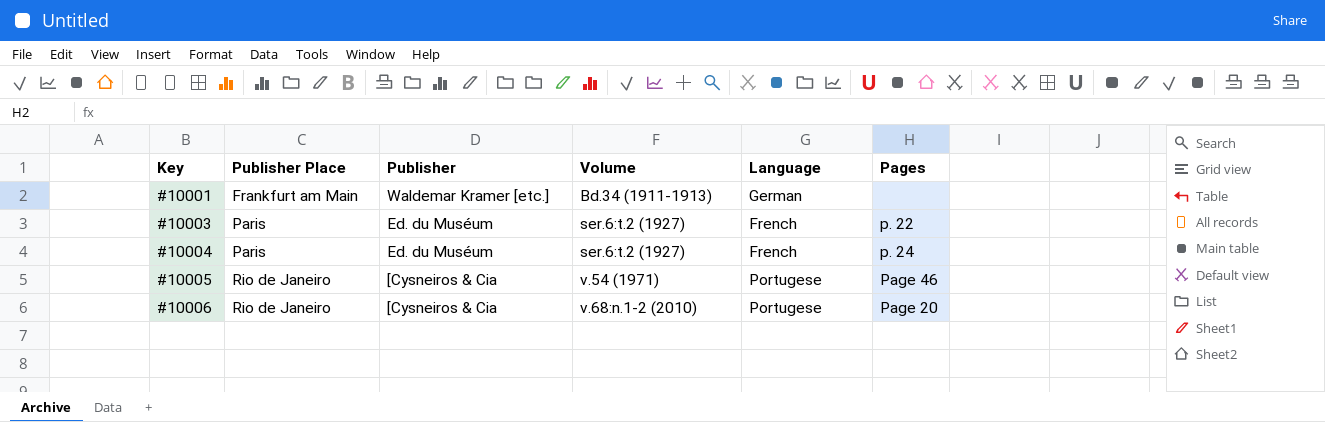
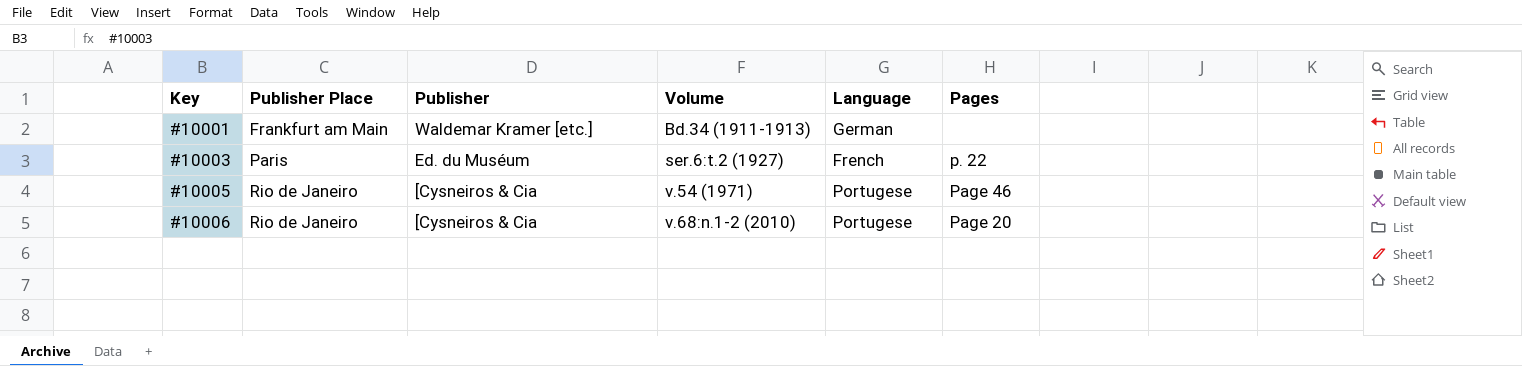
row #10004: Paris | Ed. du Muséum | ser.6:t.2 (1927) | French | p. 24 -> none

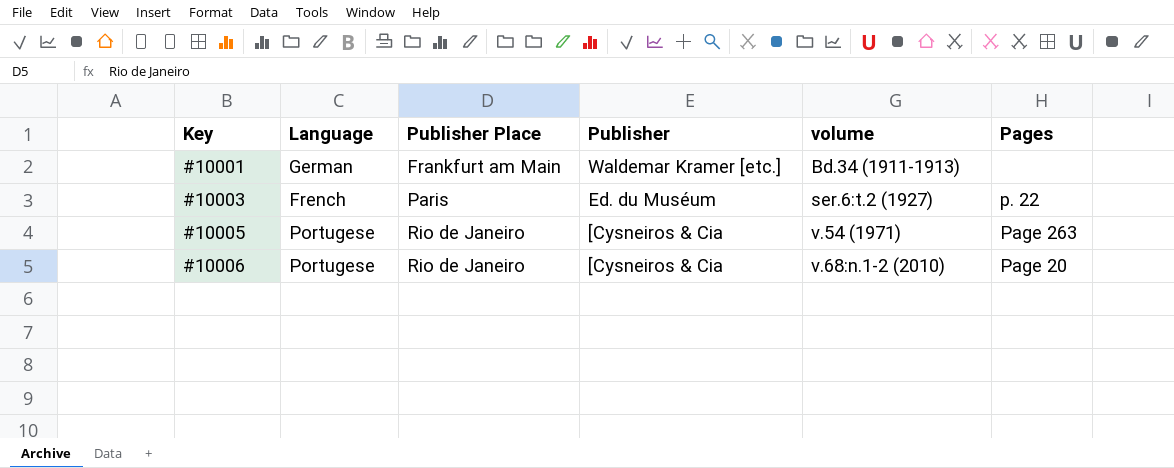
column Language | position: 5 -> 2
column name: Volume -> volume
#10005 | Pages: Page 46 -> Page 263

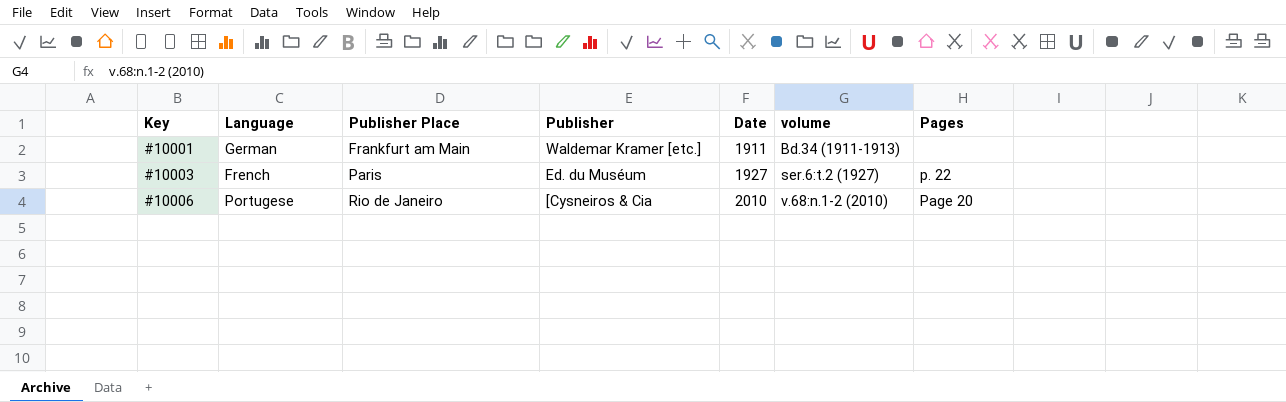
column Date | position: none -> 5
row #10005: Portugese | Rio de Janeiro | [Cysneiros & Cia | v.54 (1971) | Page 263 -> none

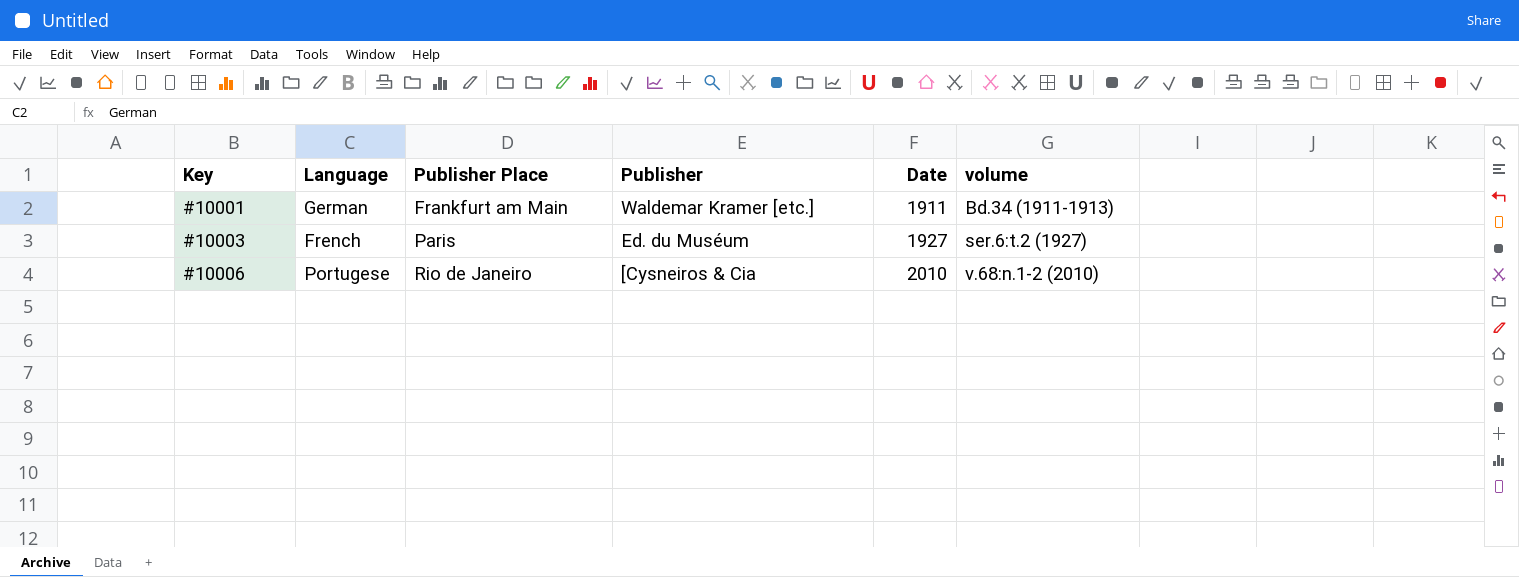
column Pages | position: 7 -> none

